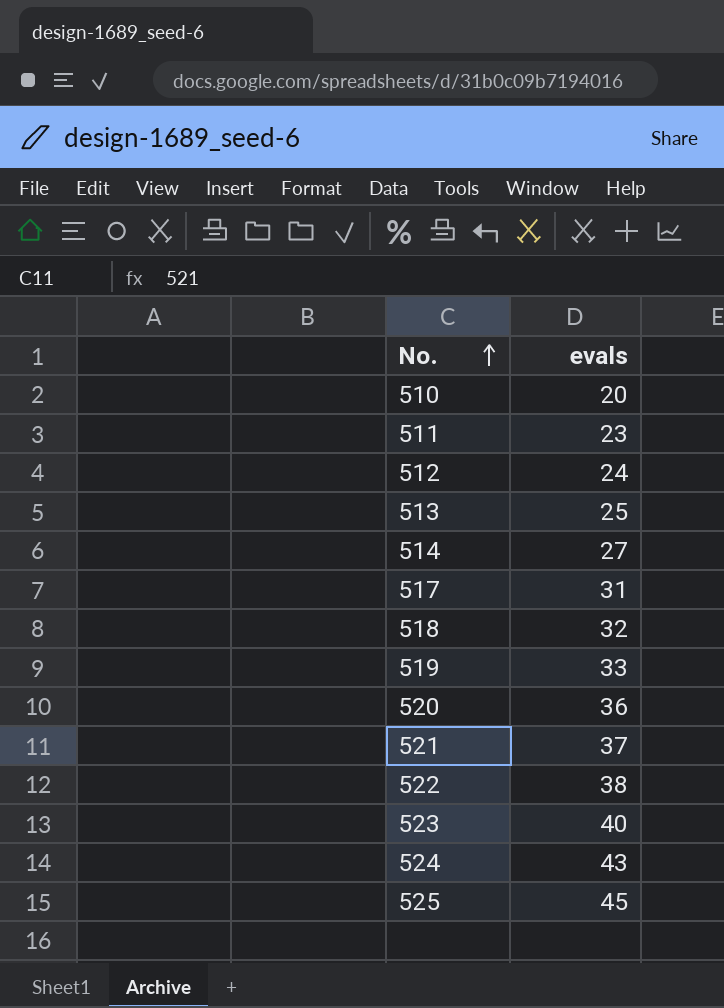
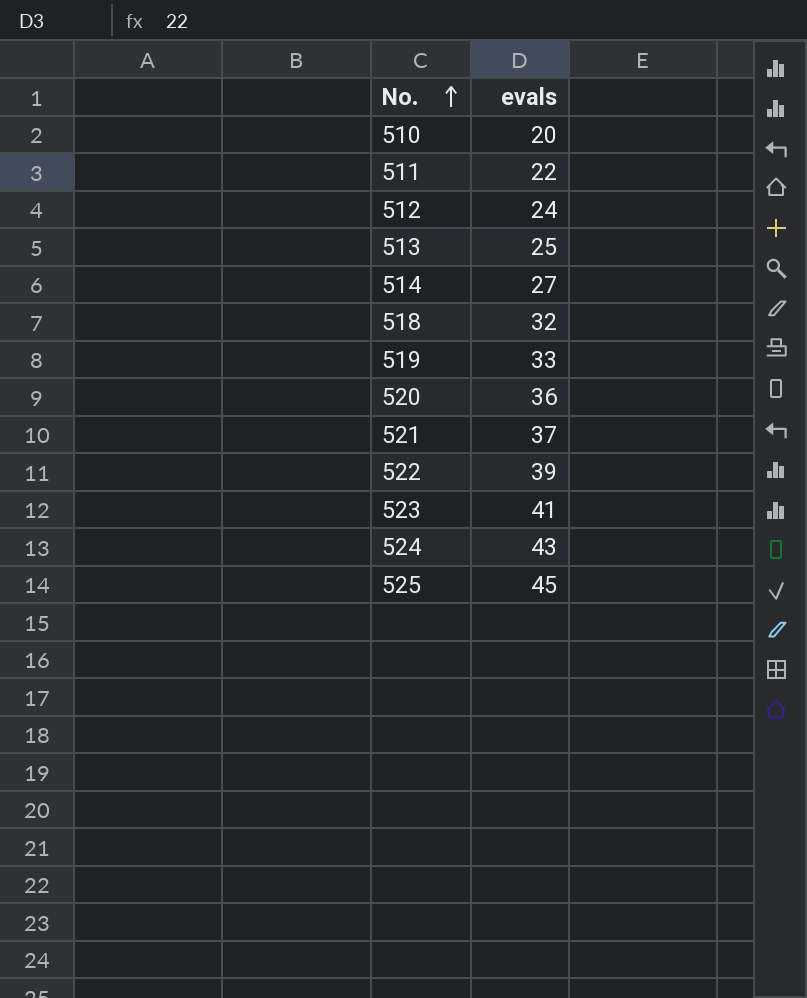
row 517: 31 -> none
511 | evals: 23 -> 22
522 | evals: 38 -> 39
523 | evals: 40 -> 41

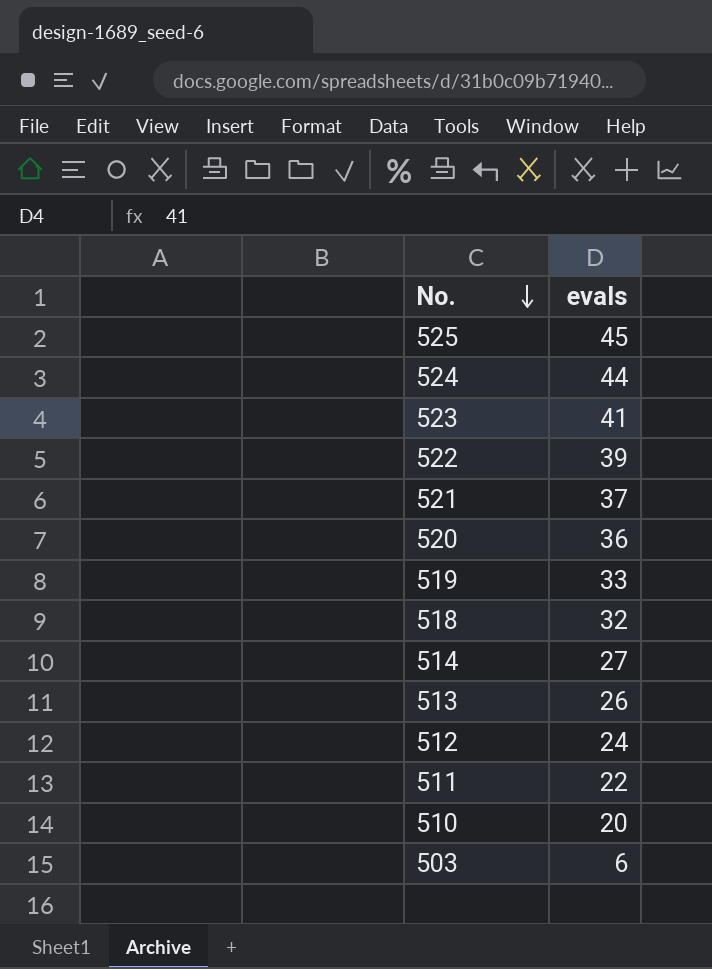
row order: No. ascending -> No. descending
524 | evals: 43 -> 44
513 | evals: 25 -> 26
row 503: none -> 6

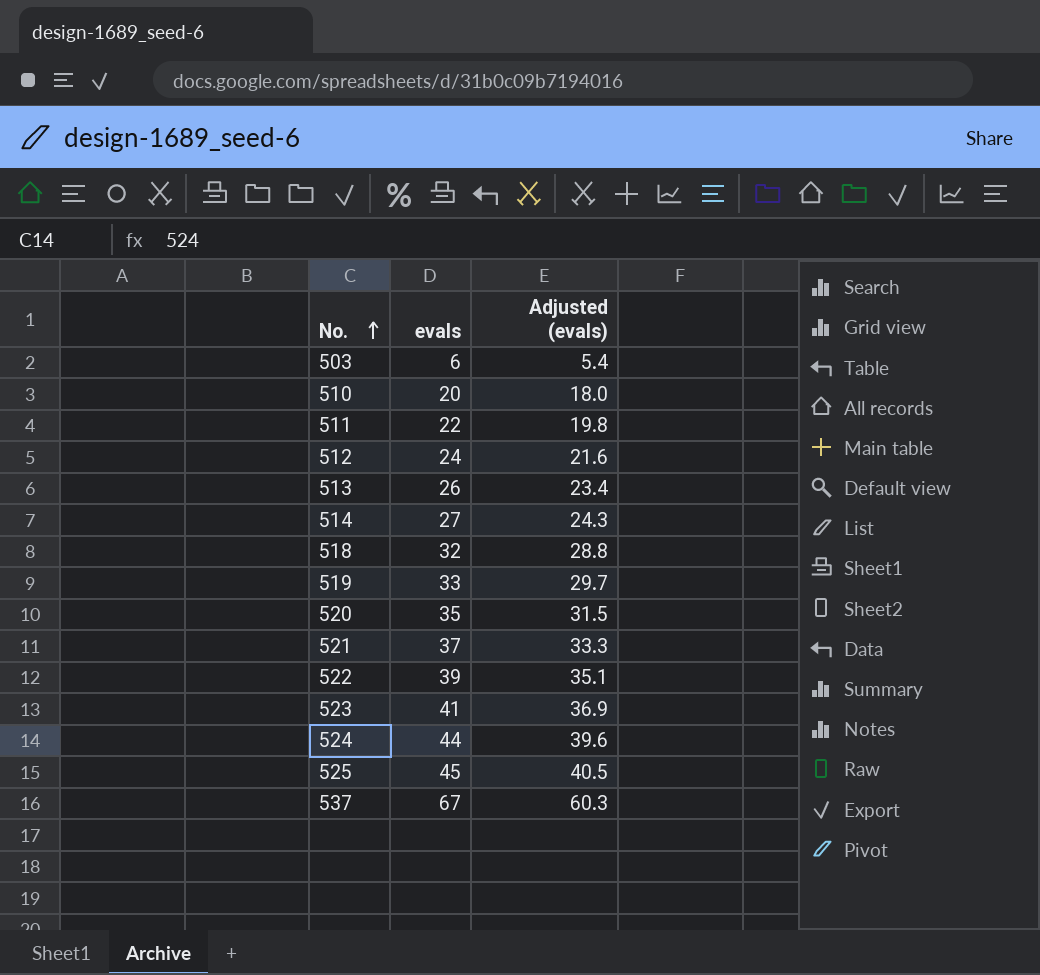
row order: No. descending -> No. ascending
column Adjusted (evals) | formula: none -> [evals] * 0.9
520 | evals: 36 -> 35
row 537: none -> 67 | 60.3

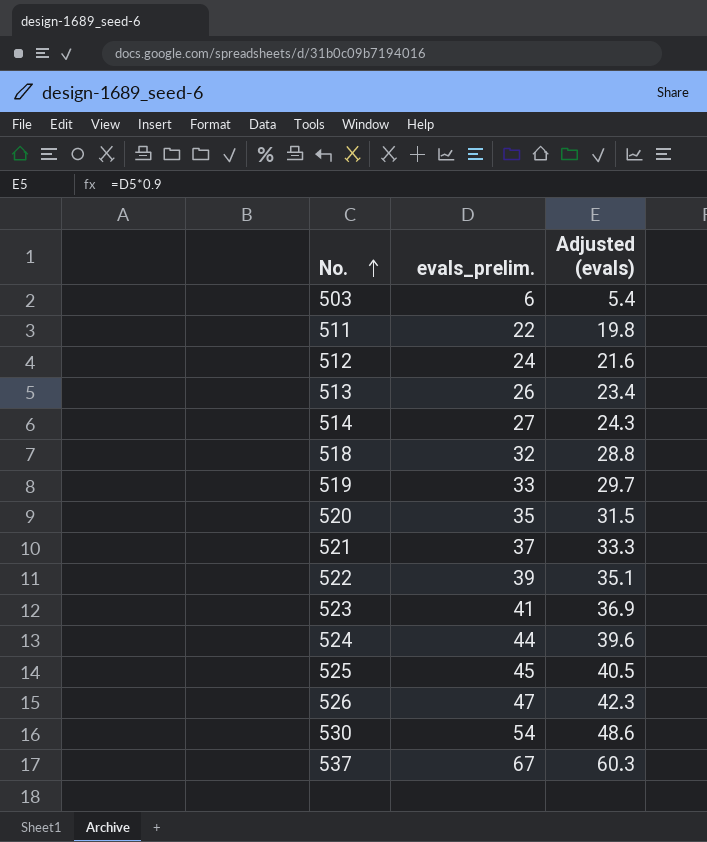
column name: evals -> evals_prelim.
row 510: 20 | 18.0 -> none
row 526: none -> 47 | 42.3
row 530: none -> 54 | 48.6

